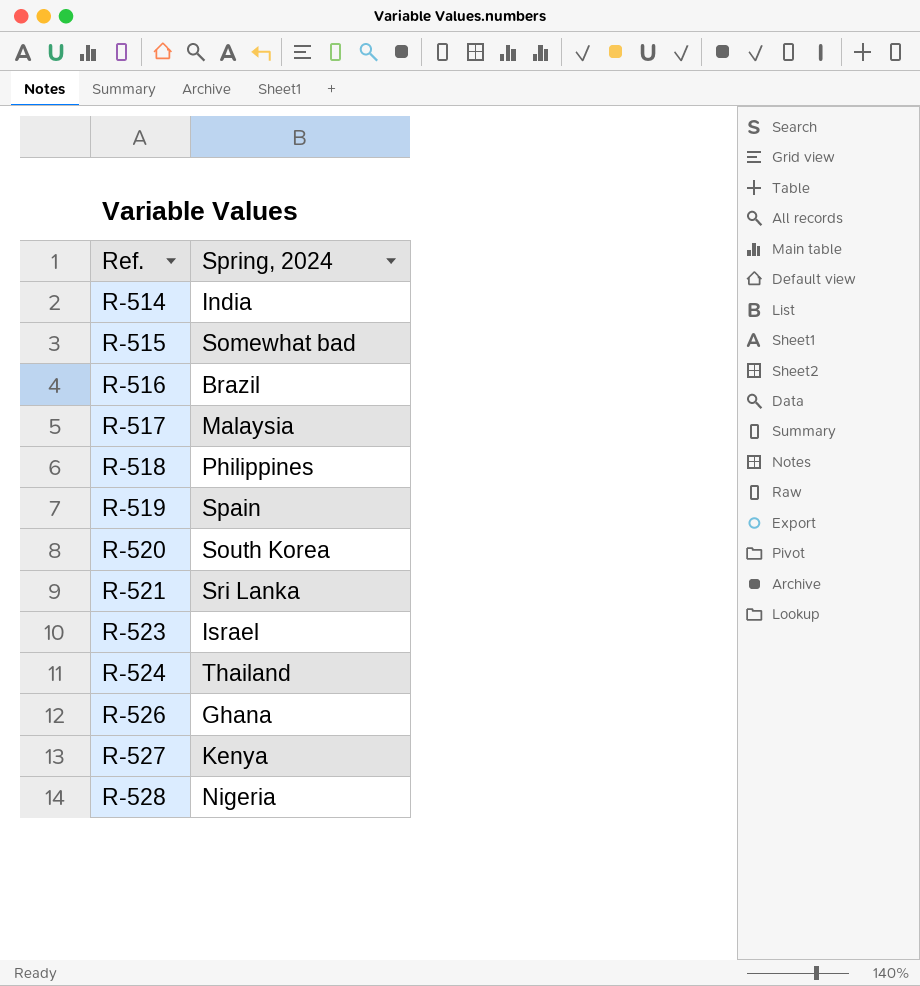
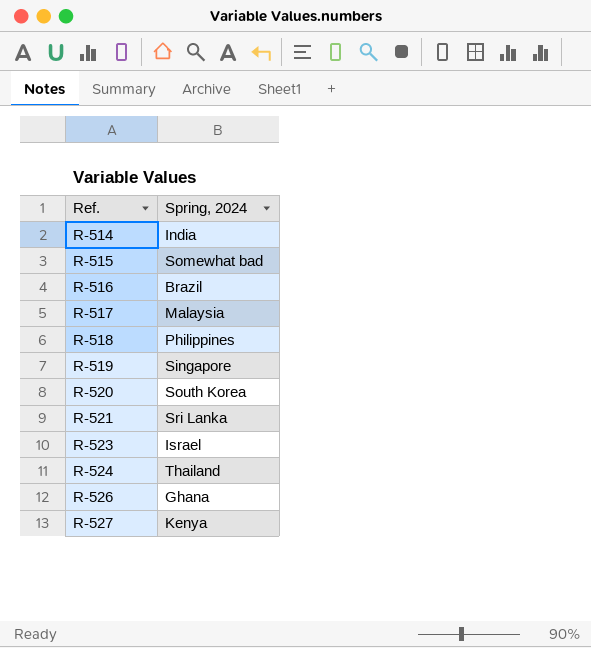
row R-528: Nigeria -> none
R-519 | Spring, 2024: Spain -> Singapore

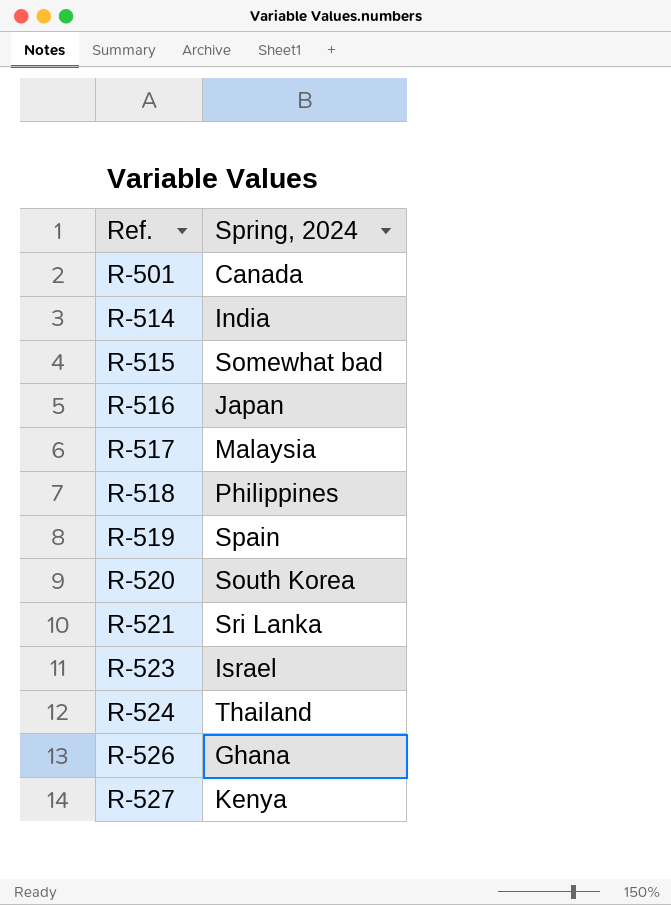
row R-501: none -> Canada
R-516 | Spring, 2024: Brazil -> Japan
R-519 | Spring, 2024: Singapore -> Spain

